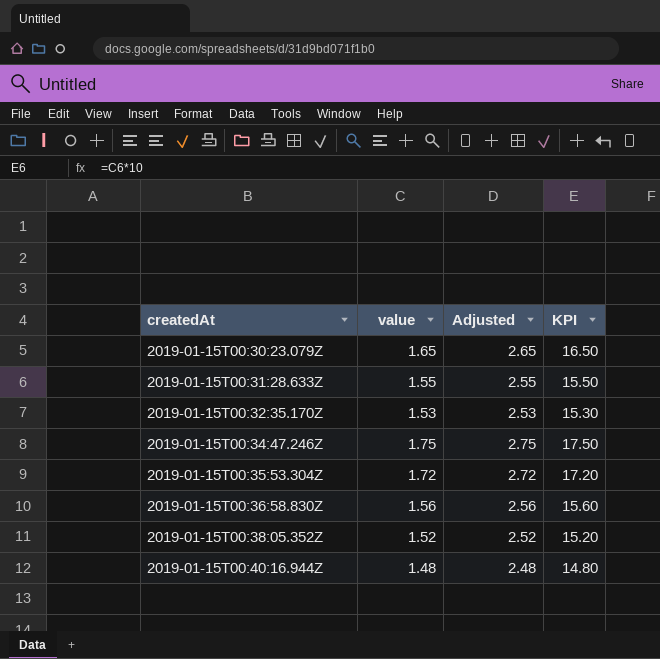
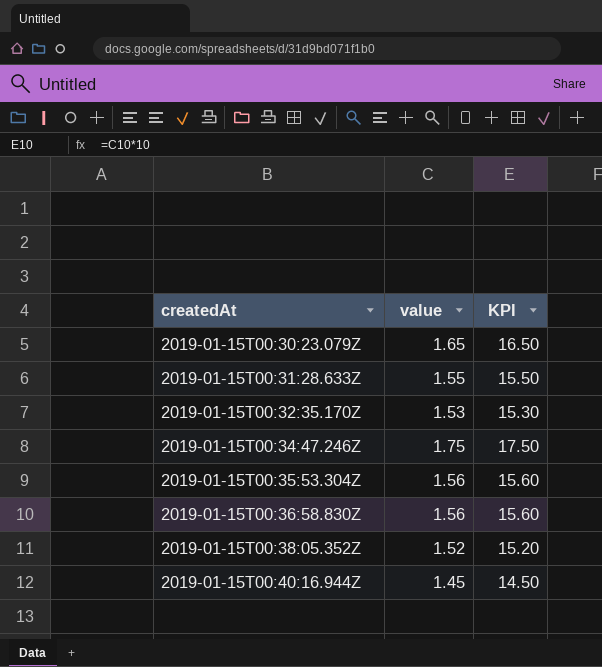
column Adjusted | formula: [value] + 1 -> none
2019-01-15T00:35:53.304Z | value: 1.72 -> 1.56
2019-01-15T00:35:53.304Z | KPI: 17.20 -> 15.60
2019-01-15T00:40:16.944Z | value: 1.48 -> 1.45
2019-01-15T00:40:16.944Z | KPI: 14.80 -> 14.50

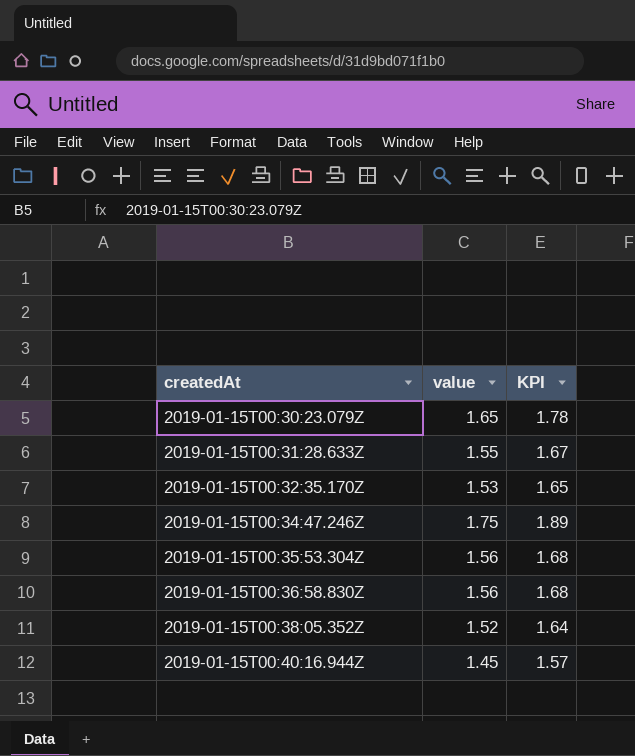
column KPI | formula: [value] * 10 -> [value] * 1.08

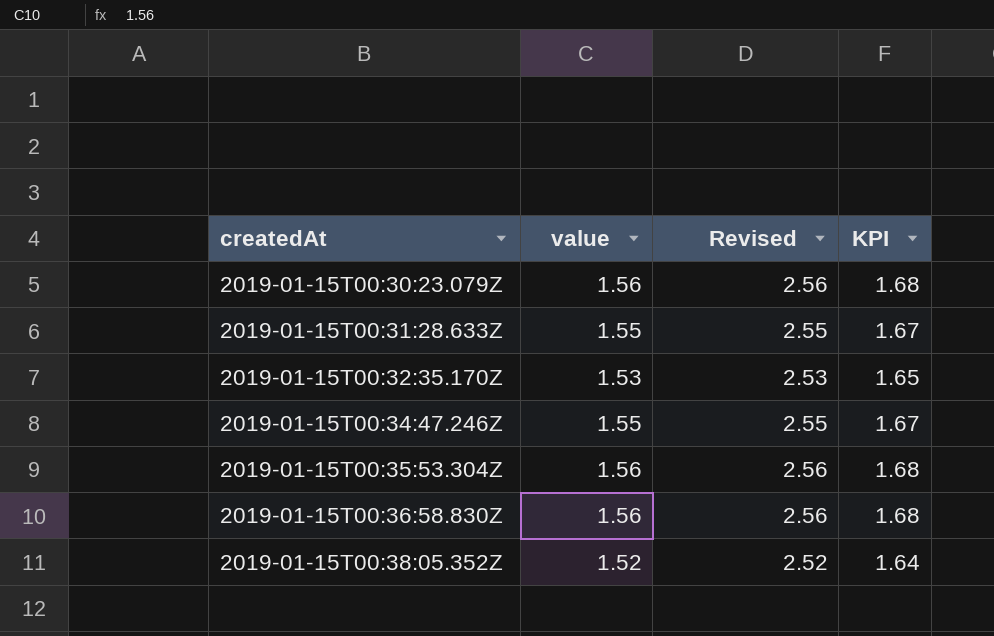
column Revised | formula: none -> [value] + 1
row 2019-01-15T00:40:16.944Z: 1.45 | 1.57 -> none
2019-01-15T00:30:23.079Z | value: 1.65 -> 1.56
2019-01-15T00:30:23.079Z | KPI: 1.78 -> 1.68
2019-01-15T00:34:47.246Z | value: 1.75 -> 1.55
2019-01-15T00:34:47.246Z | KPI: 1.89 -> 1.67

